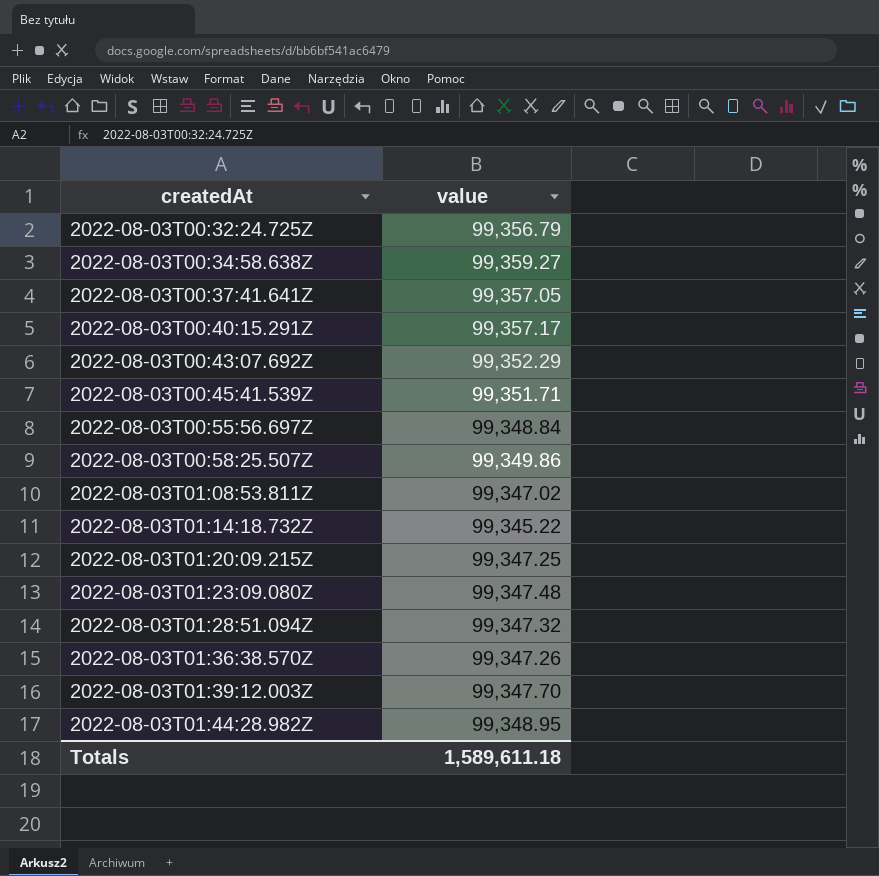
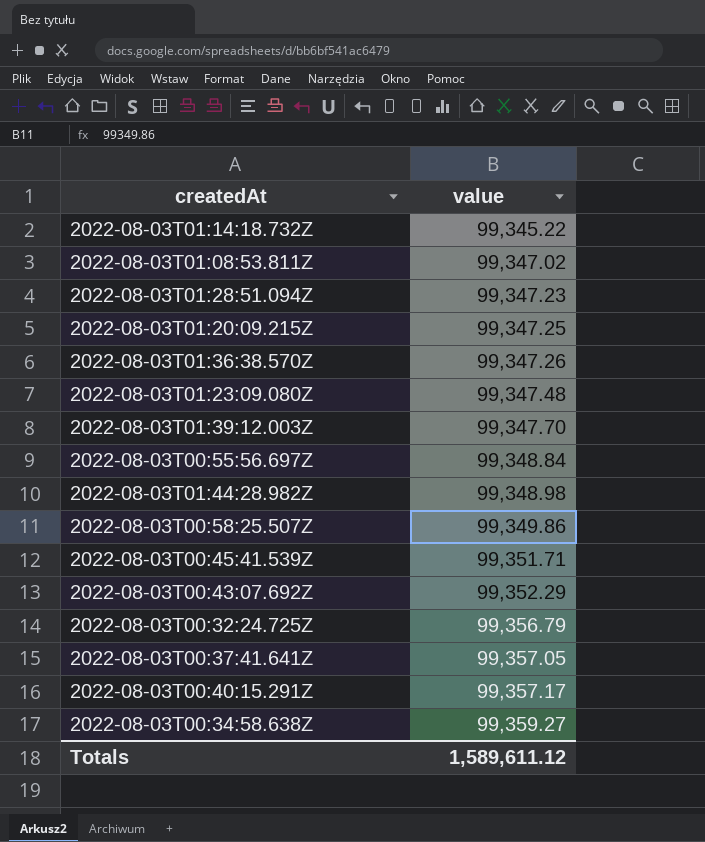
row order: createdAt ascending -> value ascending
2022-08-03T01:28:51.094Z | value: 99,347.32 -> 99,347.23
2022-08-03T01:44:28.982Z | value: 99,348.95 -> 99,348.98
Totals | value: 1,589,611.18 -> 1,589,611.12

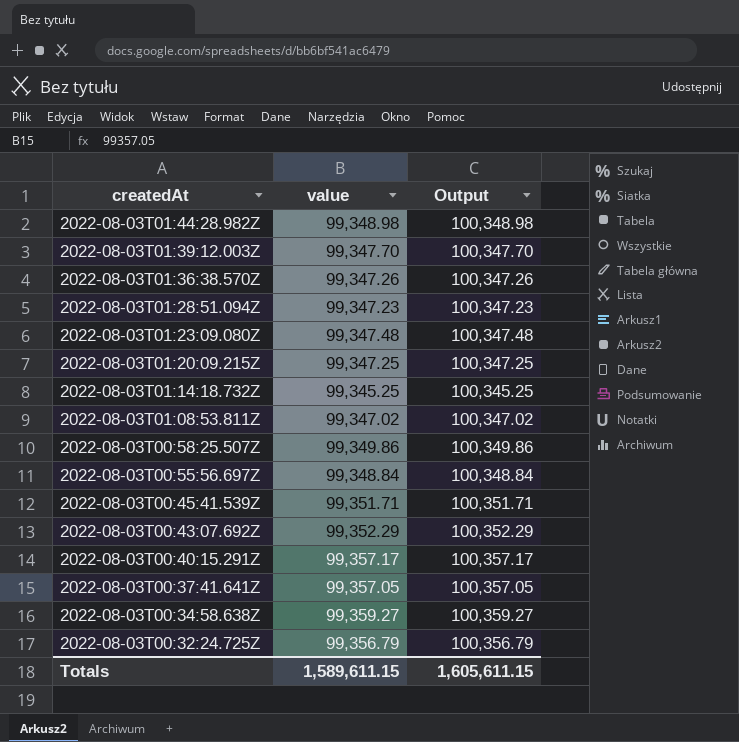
row order: value ascending -> createdAt descending
column Output | formula: none -> [value] + 1000
2022-08-03T01:14:18.732Z | value: 99,345.22 -> 99,345.25
Totals | value: 1,589,611.12 -> 1,589,611.15

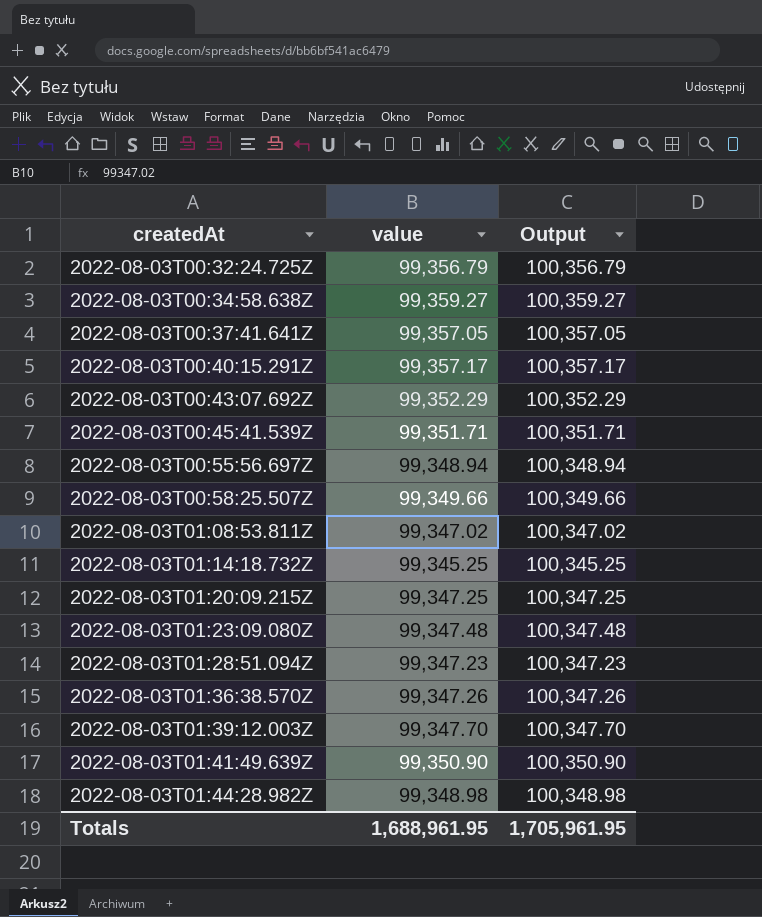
row order: createdAt descending -> createdAt ascending
2022-08-03T00:55:56.697Z | value: 99,348.84 -> 99,348.94
2022-08-03T00:55:56.697Z | Output: 100,348.84 -> 100,348.94
2022-08-03T00:58:25.507Z | value: 99,349.86 -> 99,349.66
2022-08-03T00:58:25.507Z | Output: 100,349.86 -> 100,349.66
row 2022-08-03T01:41:49.639Z: none -> 99,350.90 | 100,350.90
Totals | value: 1,589,611.15 -> 1,688,961.95
Totals | Output: 1,605,611.15 -> 1,705,961.95

